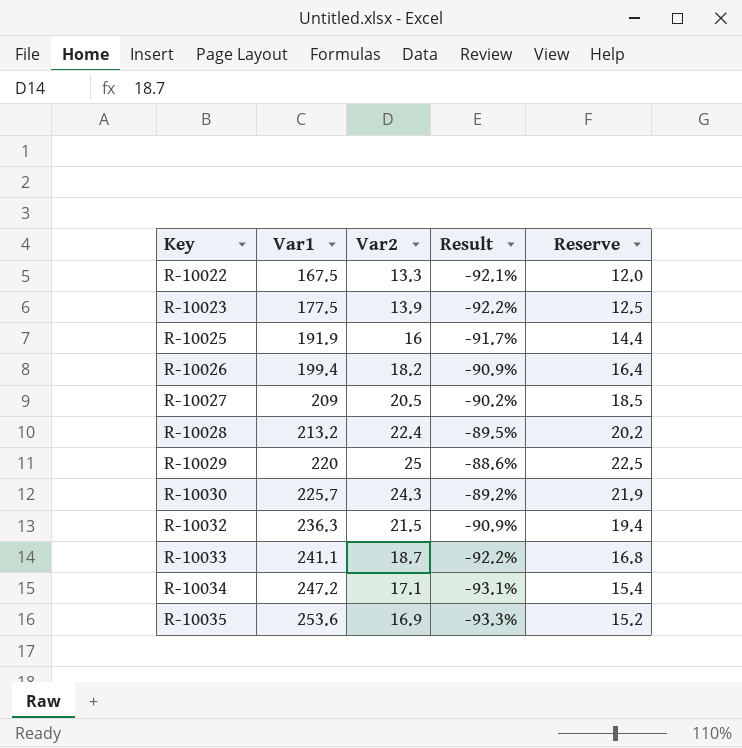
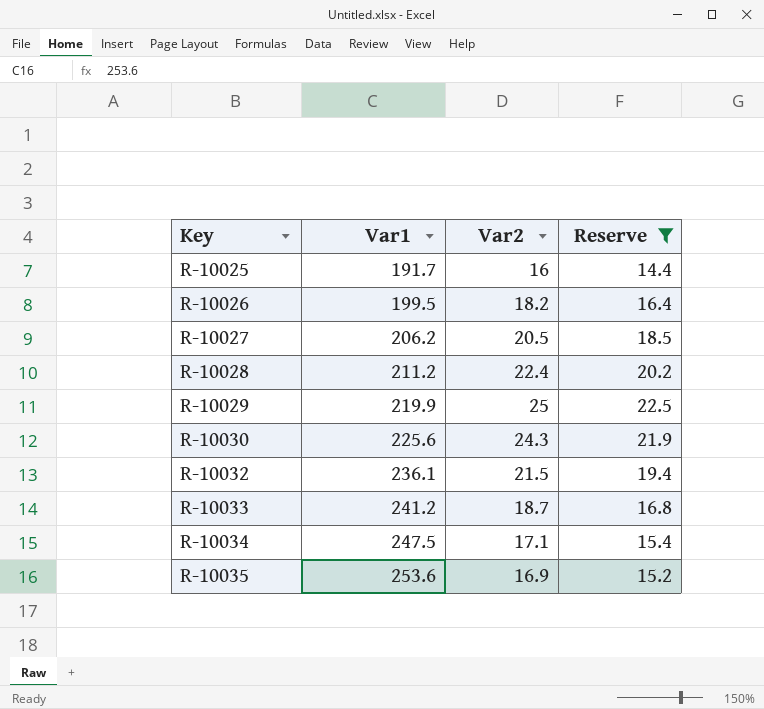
filter: none -> Reserve >= 14.4
column Result | formula: ([Var2] - [Var1]) / [Var1] -> none
R-10025 | Var1: 191.9 -> 191.7
R-10026 | Var1: 199.4 -> 199.5
R-10027 | Var1: 209 -> 206.2
R-10028 | Var1: 213.2 -> 211.2
R-10029 | Var1: 220 -> 219.9
R-10030 | Var1: 225.7 -> 225.6
R-10032 | Var1: 236.3 -> 236.1
R-10033 | Var1: 241.1 -> 241.2
R-10034 | Var1: 247.2 -> 247.5

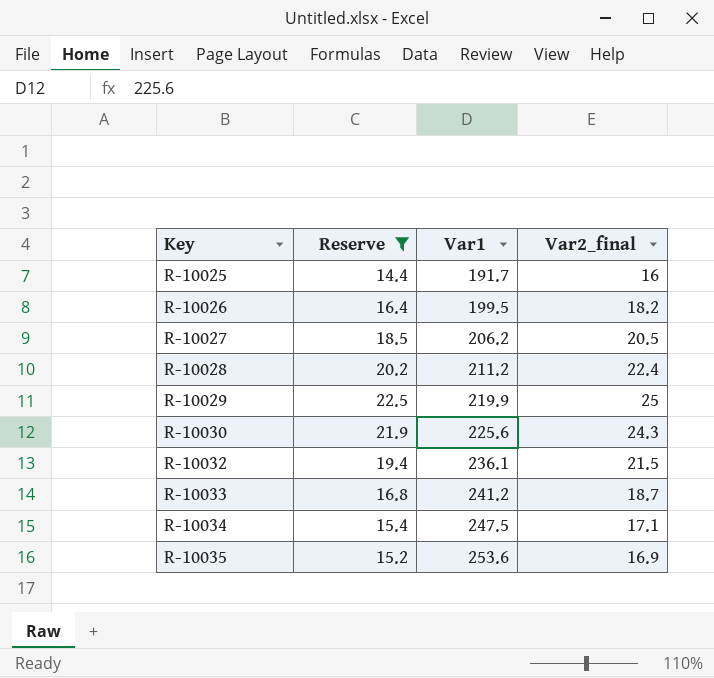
column Reserve | position: 4 -> 2
column name: Var2 -> Var2_final

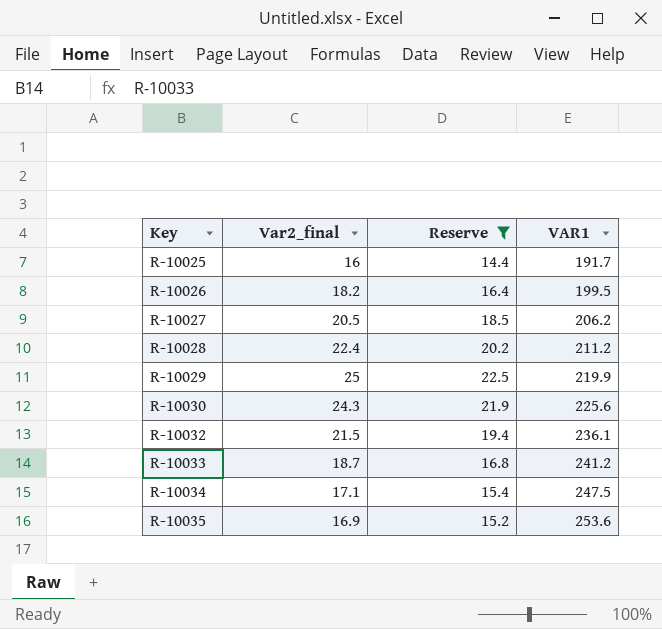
column Var2_final | position: 4 -> 2
column name: Var1 -> VAR1

